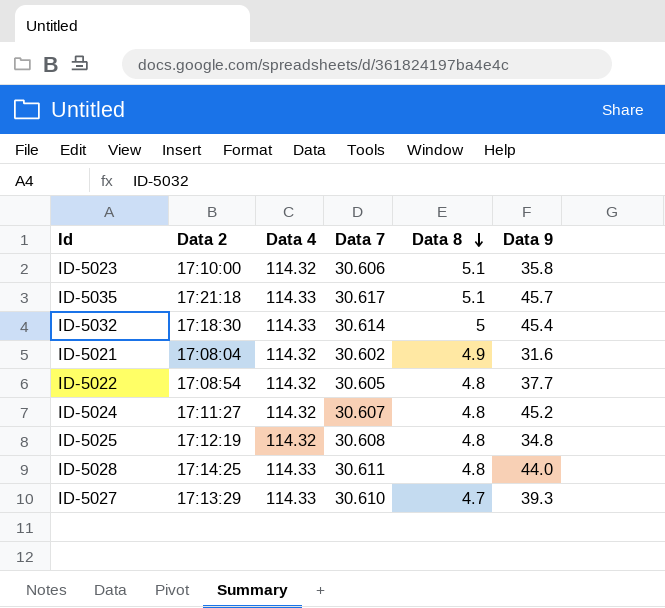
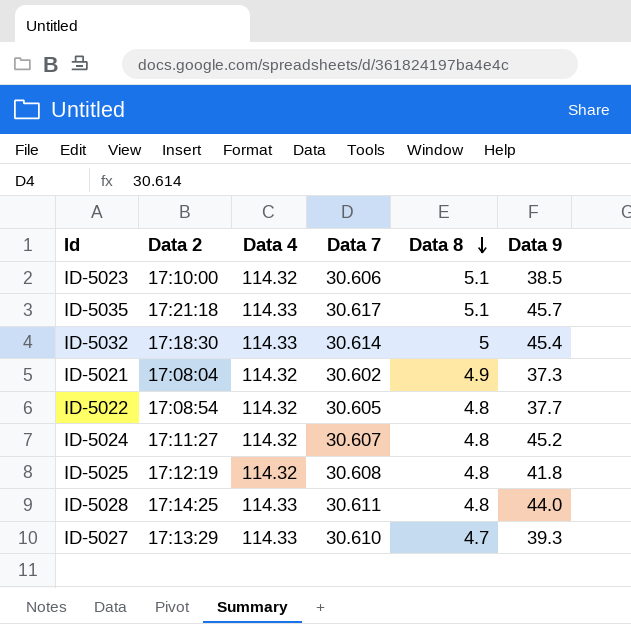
ID-5023 | Data 9: 35.8 -> 38.5
ID-5021 | Data 9: 31.6 -> 37.3
ID-5025 | Data 9: 34.8 -> 41.8

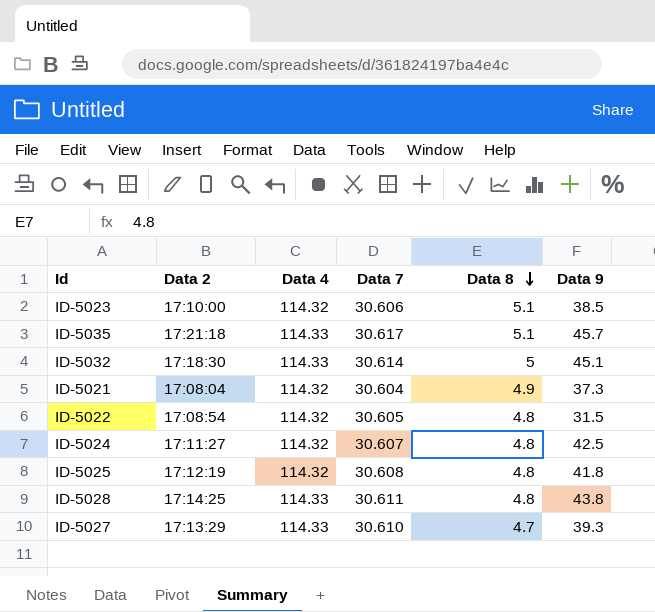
ID-5032 | Data 9: 45.4 -> 45.1
ID-5021 | Data 7: 30.602 -> 30.604
ID-5022 | Data 9: 37.7 -> 31.5
ID-5024 | Data 9: 45.2 -> 42.5
ID-5028 | Data 9: 44.0 -> 43.8

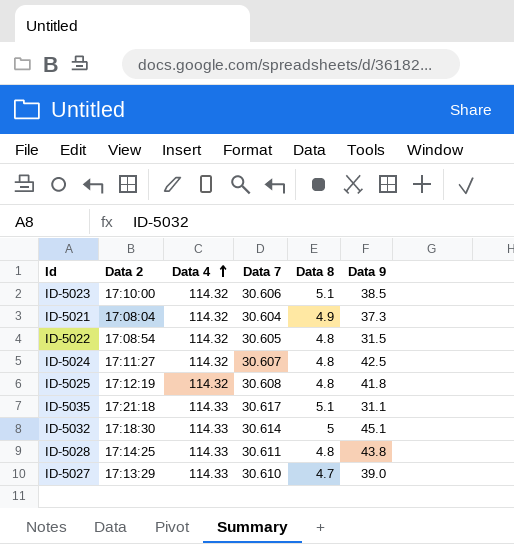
row order: Data 8 descending -> Data 4 ascending
ID-5035 | Data 9: 45.7 -> 31.1
ID-5027 | Data 9: 39.3 -> 39.0

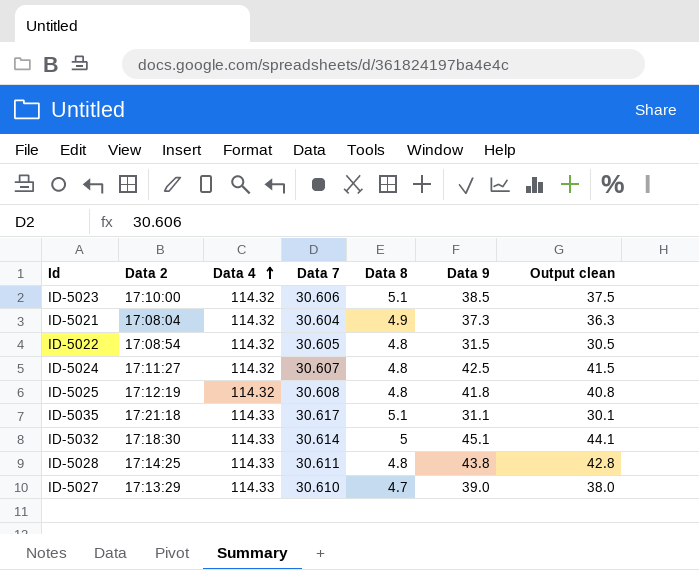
column Output clean | formula: none -> [Data 9] - 1

